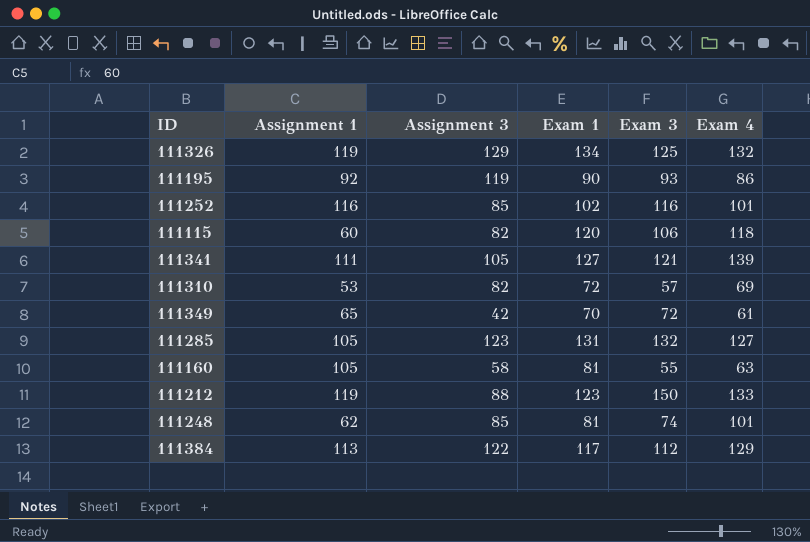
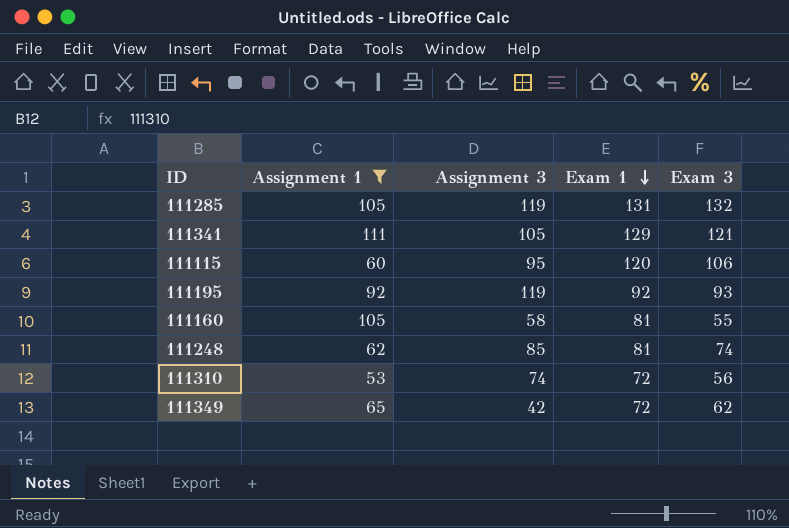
filter: none -> Assignment 1 <= 111
row order: none -> Exam 1 descending
column Exam 4 | position: 6 -> none
111285 | Assignment 3: 123 -> 119
111341 | Exam 1: 127 -> 129
111115 | Assignment 3: 82 -> 95
111195 | Exam 1: 90 -> 92
111310 | Assignment 3: 82 -> 74
111310 | Exam 3: 57 -> 56
111349 | Exam 1: 70 -> 72
111349 | Exam 3: 72 -> 62

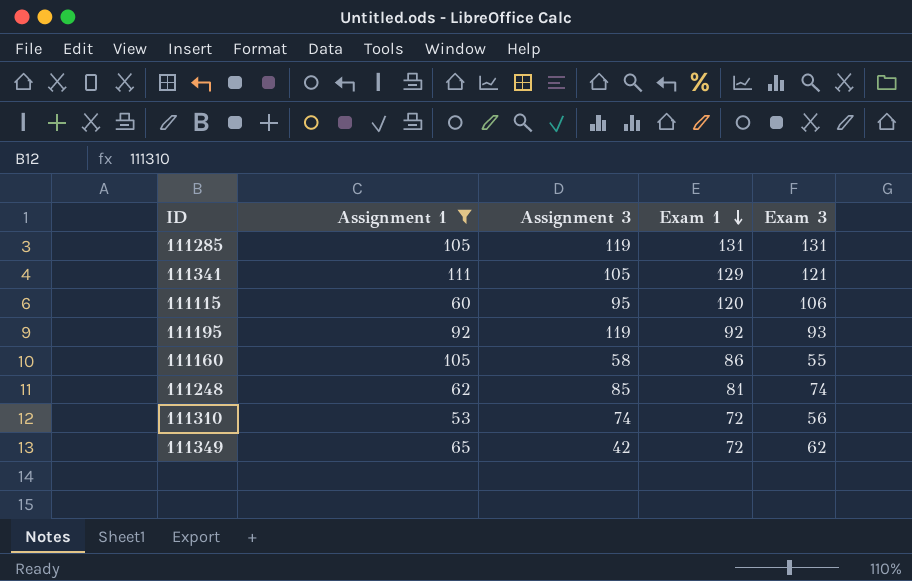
111285 | Exam 3: 132 -> 131
111160 | Exam 1: 81 -> 86

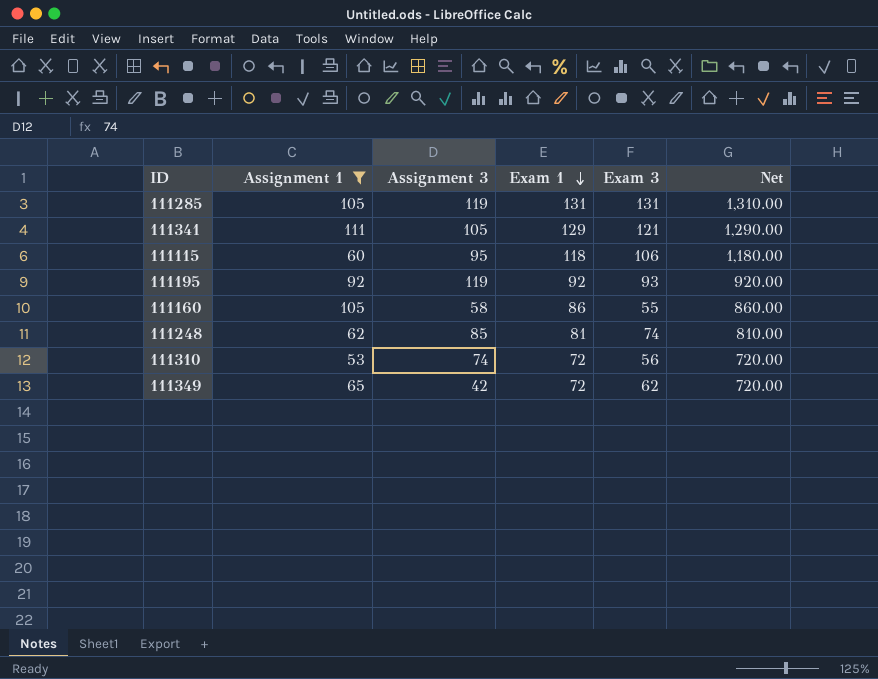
column Net | formula: none -> [Exam 1] * 10
111115 | Exam 1: 120 -> 118

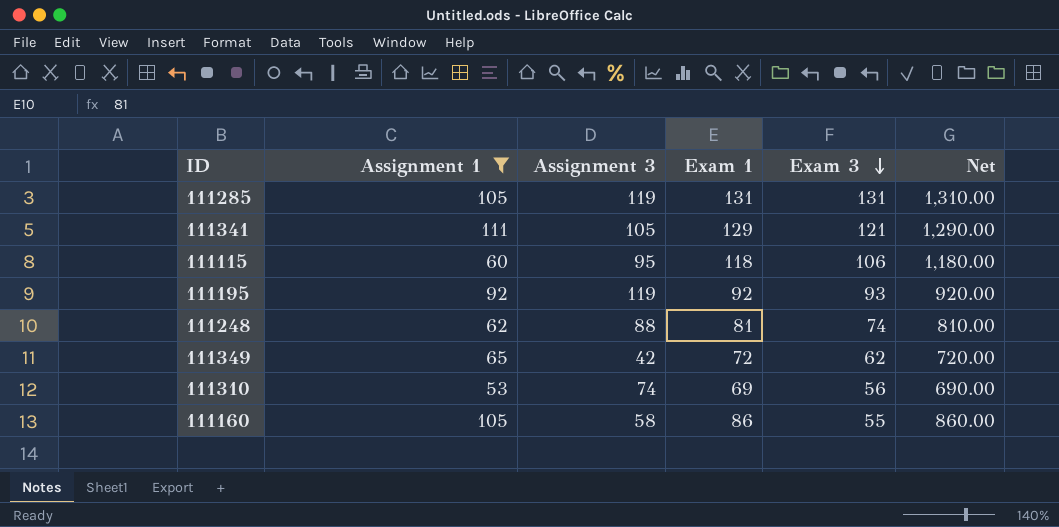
row order: Exam 1 descending -> Exam 3 descending
111248 | Assignment 3: 85 -> 88
111310 | Exam 1: 72 -> 69
111310 | Net: 720.00 -> 690.00

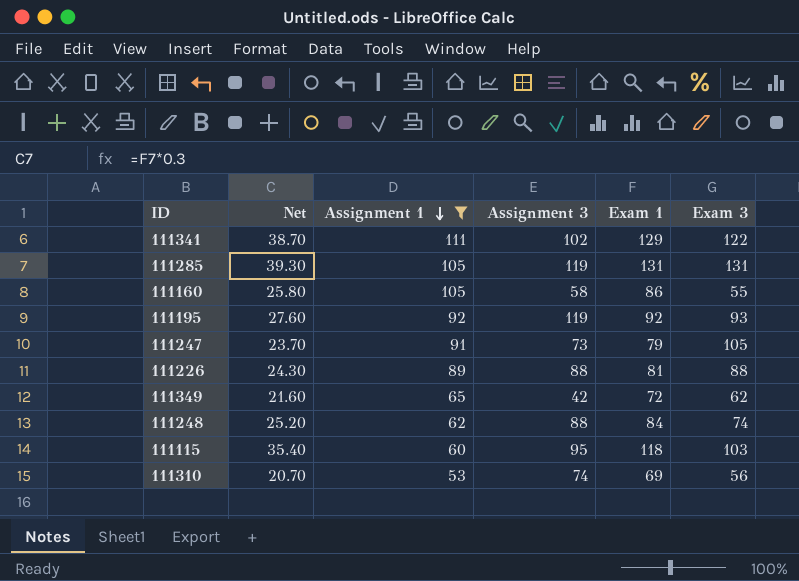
row order: Exam 3 descending -> Assignment 1 descending
column Net | formula: [Exam 1] * 10 -> [Exam 1] * 0.3
column Net | position: 6 -> 2
111341 | Assignment 3: 105 -> 102
111341 | Exam 3: 121 -> 122
row 111247: none -> 23.70 | 91 | 73 | 79 | 105
row 111226: none -> 24.30 | 89 | 88 | 81 | 88
111248 | Exam 1: 81 -> 84
111115 | Exam 3: 106 -> 103

